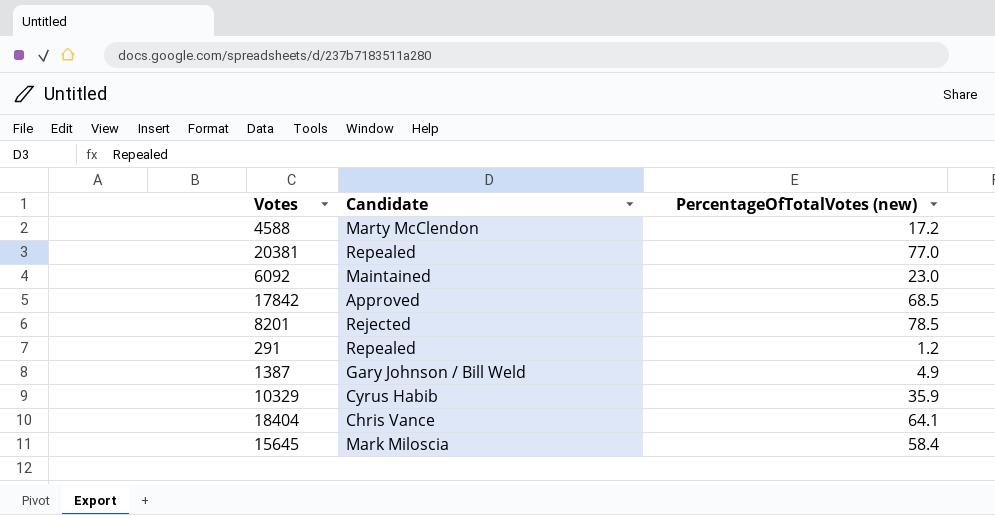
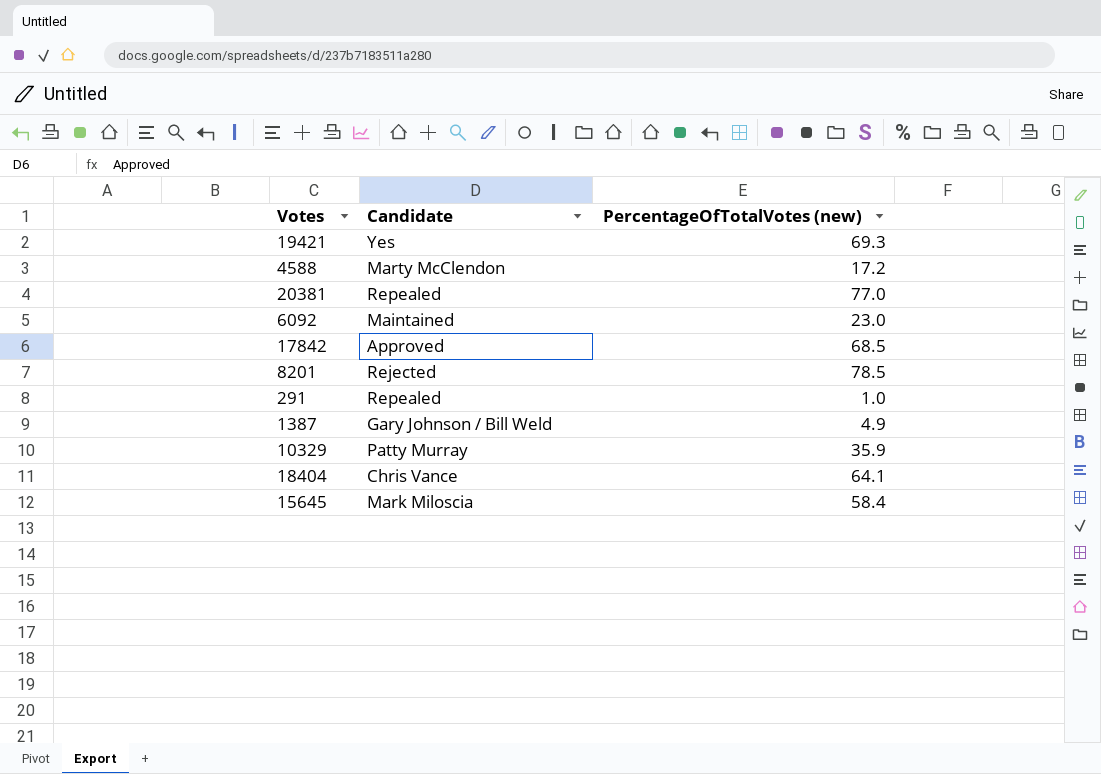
row 19421: none -> Yes | 69.3
291 | PercentageOfTotalVotes (new): 1.2 -> 1.0
10329 | Candidate: Cyrus Habib -> Patty Murray

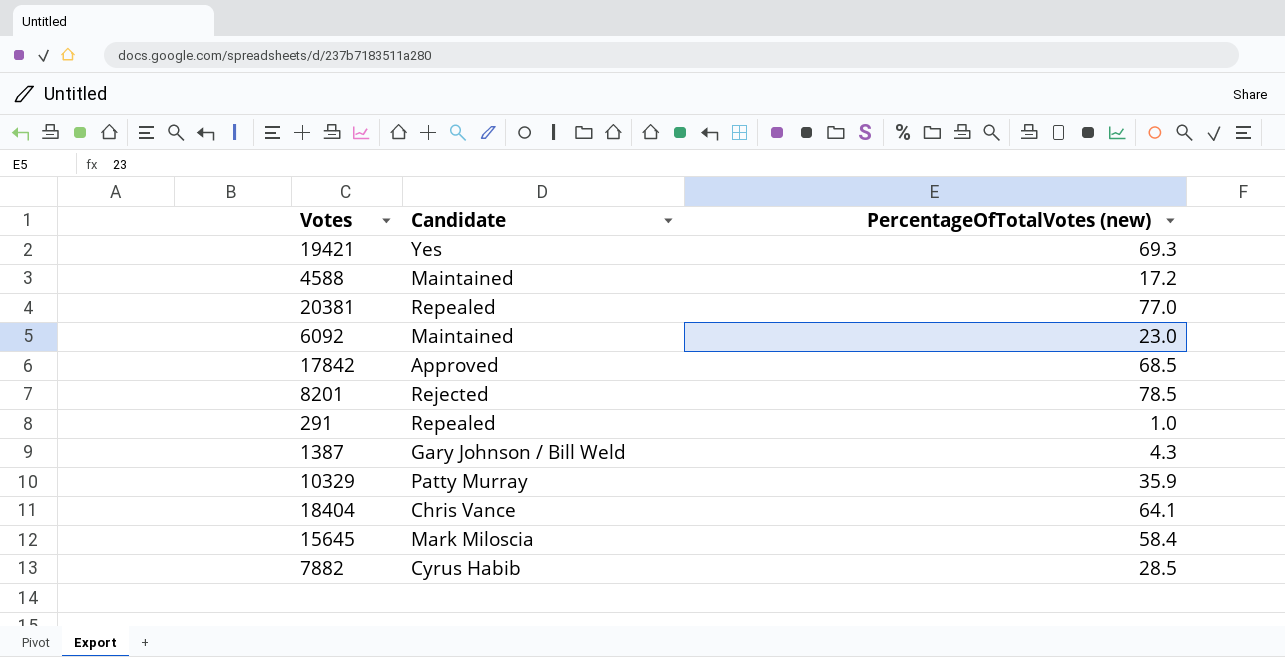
4588 | Candidate: Marty McClendon -> Maintained
1387 | PercentageOfTotalVotes (new): 4.9 -> 4.3
row 7882: none -> Cyrus Habib | 28.5

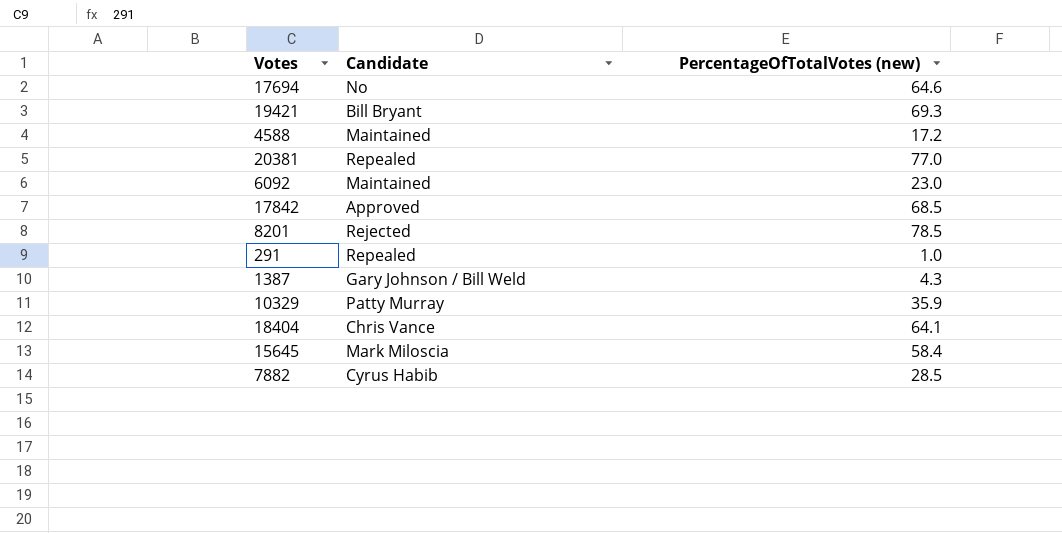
row 17694: none -> No | 64.6
19421 | Candidate: Yes -> Bill Bryant

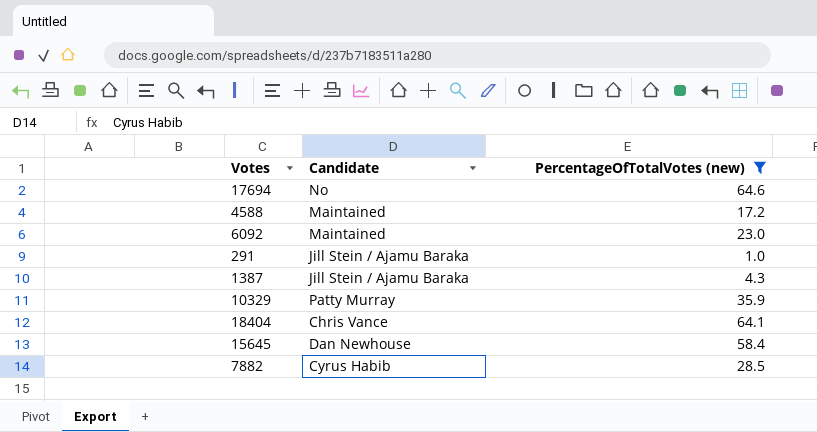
filter: none -> PercentageOfTotalVotes (new) <= 64.6
291 | Candidate: Repealed -> Jill Stein / Ajamu Baraka
1387 | Candidate: Gary Johnson / Bill Weld -> Jill Stein / Ajamu Baraka
15645 | Candidate: Mark Miloscia -> Dan Newhouse

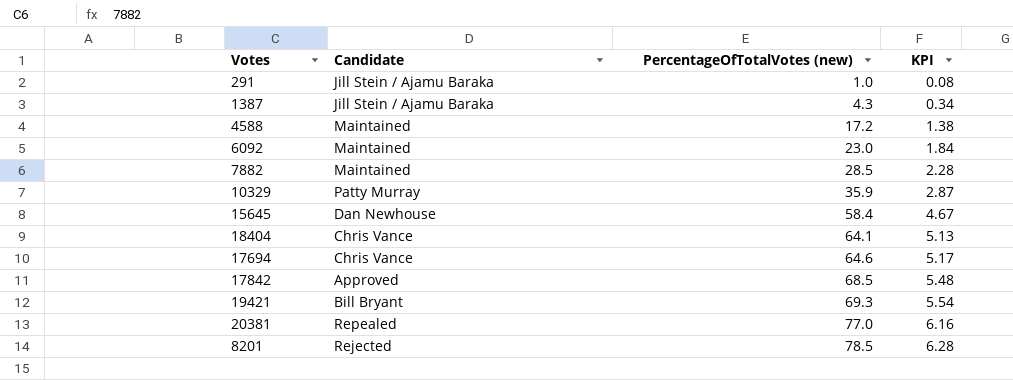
filter: PercentageOfTotalVotes (new) <= 64.6 -> none
row order: none -> PercentageOfTotalVotes (new) ascending
column KPI | formula: none -> [PercentageOfTotalVotes (new)] * 0.08
7882 | Candidate: Cyrus Habib -> Maintained
17694 | Candidate: No -> Chris Vance

